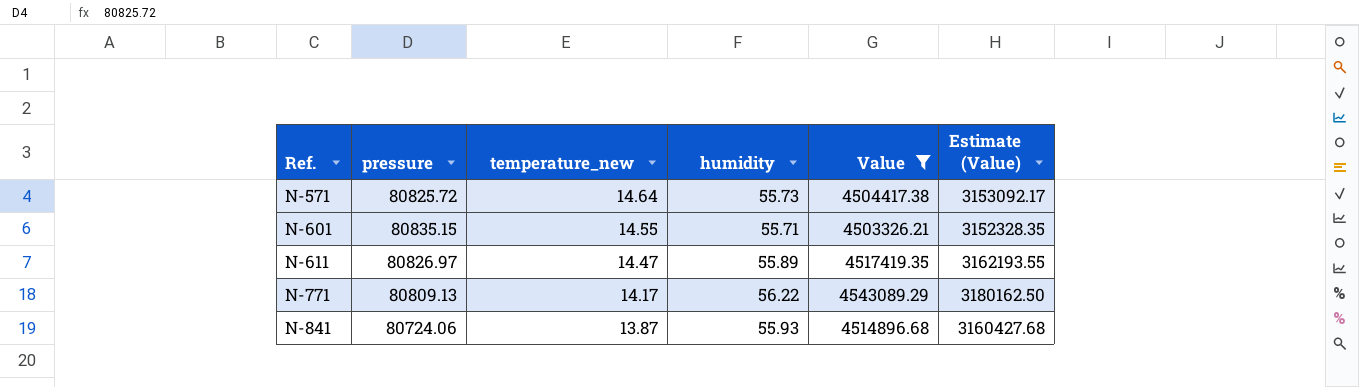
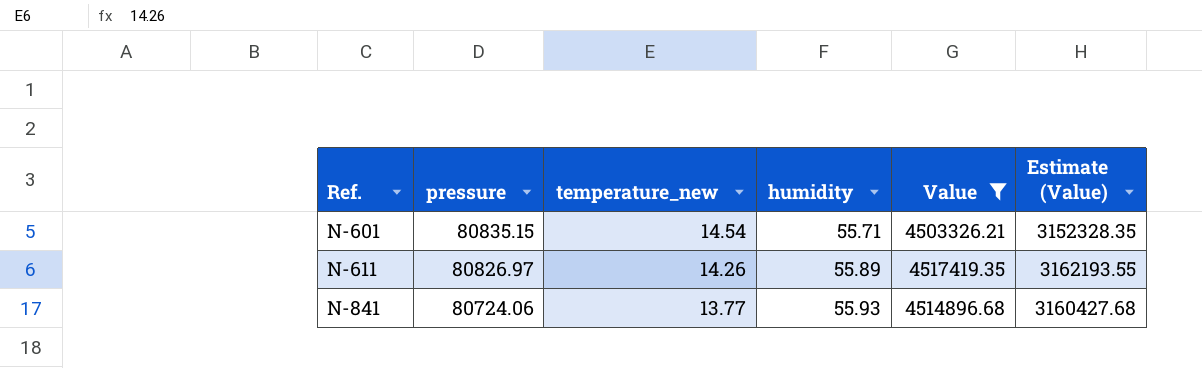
row N-571: 80825.72 | 14.64 | 55.73 | 4504417.38 | 3153092.17 -> none
row N-771: 80809.13 | 14.17 | 56.22 | 4543089.29 | 3180162.50 -> none
N-601 | temperature_new: 14.55 -> 14.54
N-611 | temperature_new: 14.47 -> 14.26
N-841 | temperature_new: 13.87 -> 13.77

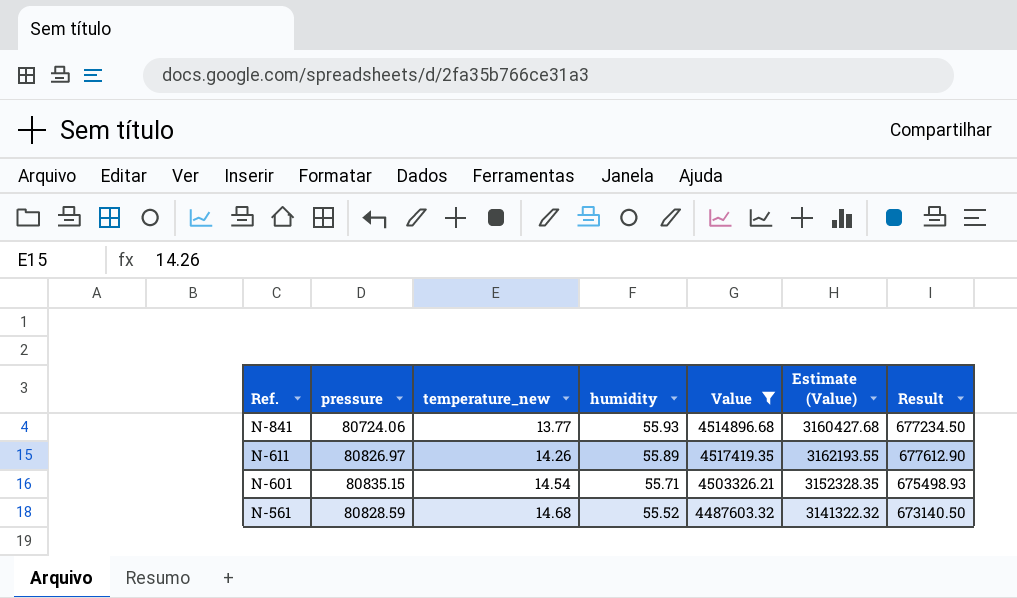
row order: Ref. ascending -> Ref. descending
column Result | formula: none -> [Value] * 0.15
row N-561: none -> 80828.59 | 14.68 | 55.52 | 4487603.32 | 3141322.32 | 673140.50

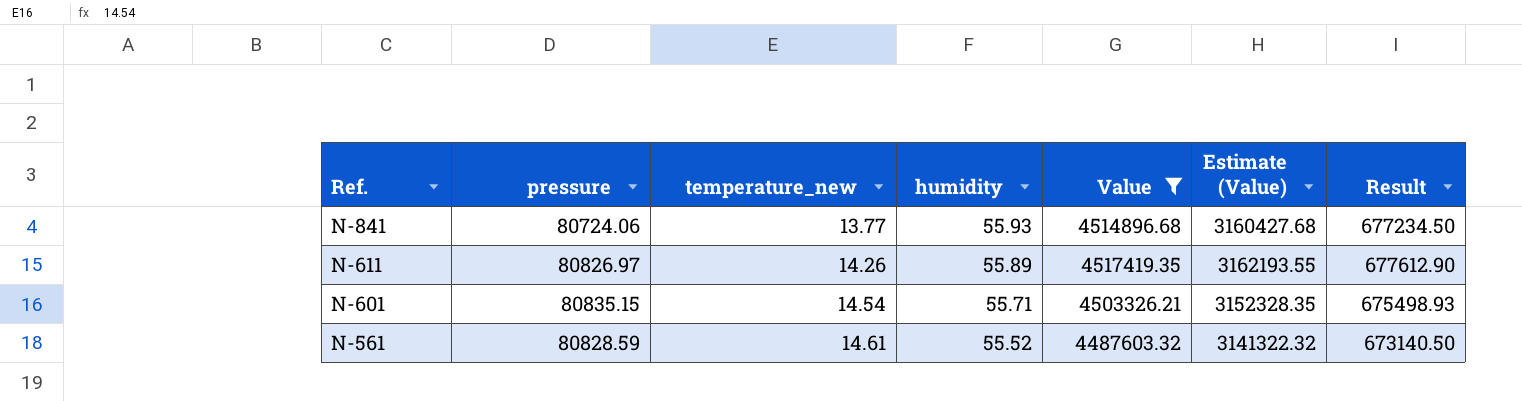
N-561 | temperature_new: 14.68 -> 14.61

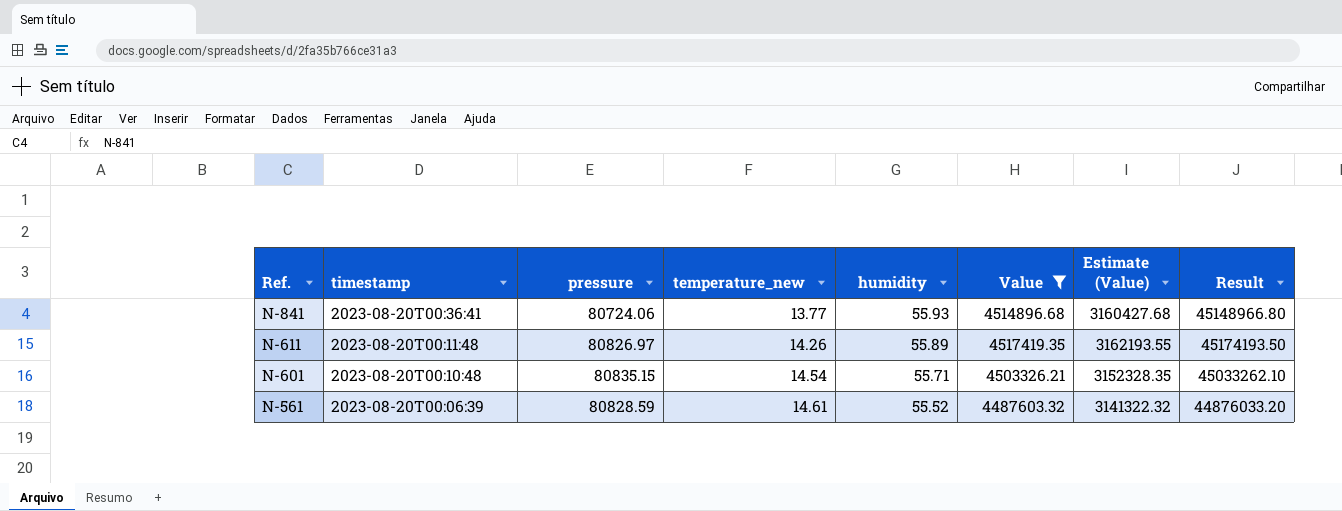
column timestamp | position: none -> 2
column Result | formula: [Value] * 0.15 -> [Value] * 10

